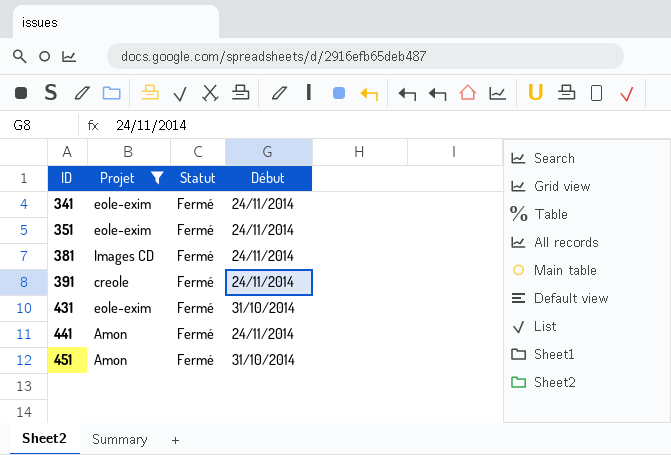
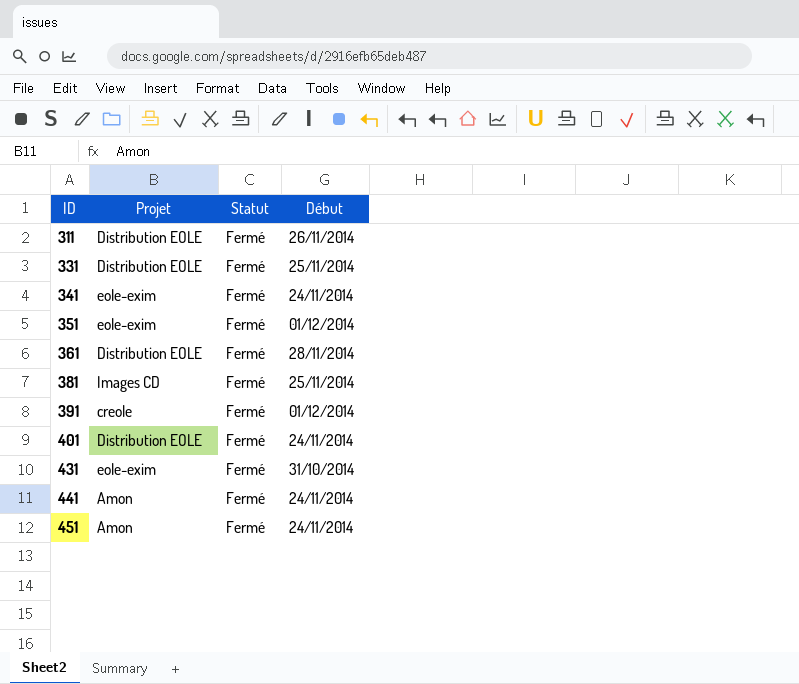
filter: Projet != Distribution EOLE -> none
351 | Début: 24/11/2014 -> 01/12/2014
381 | Début: 24/11/2014 -> 25/11/2014
391 | Début: 24/11/2014 -> 01/12/2014
451 | Début: 31/10/2014 -> 24/11/2014

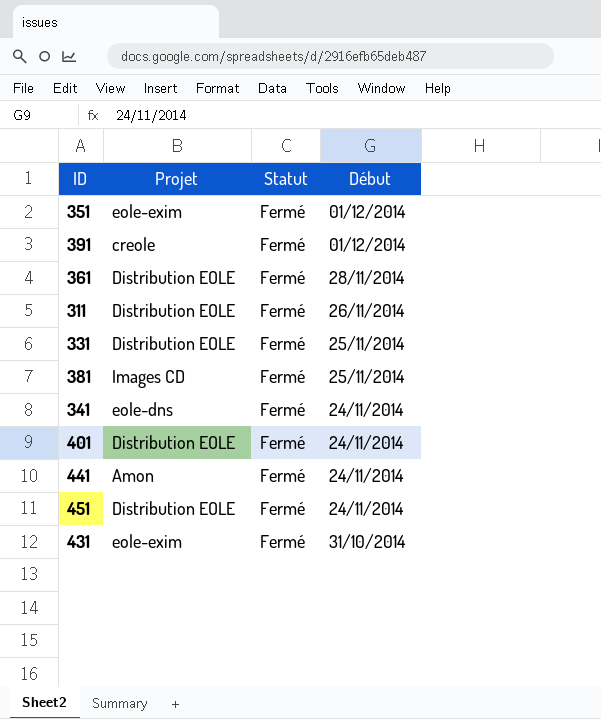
row order: ID ascending -> Début descending
341 | Projet: eole-exim -> eole-dns
451 | Projet: Amon -> Distribution EOLE

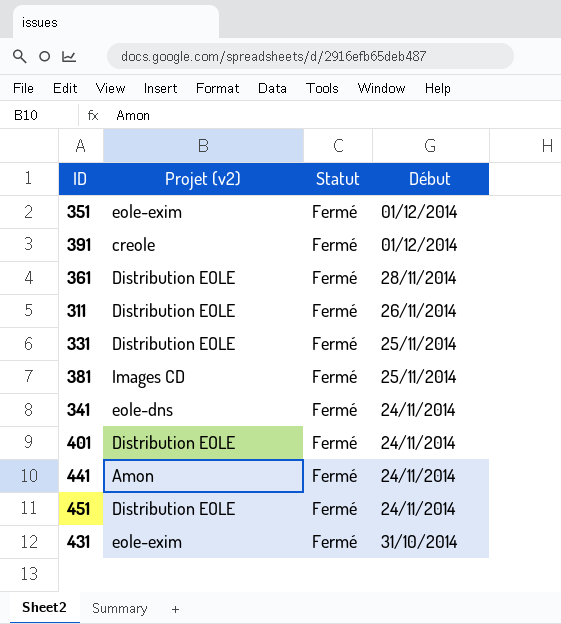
column name: Projet -> Projet (v2)

